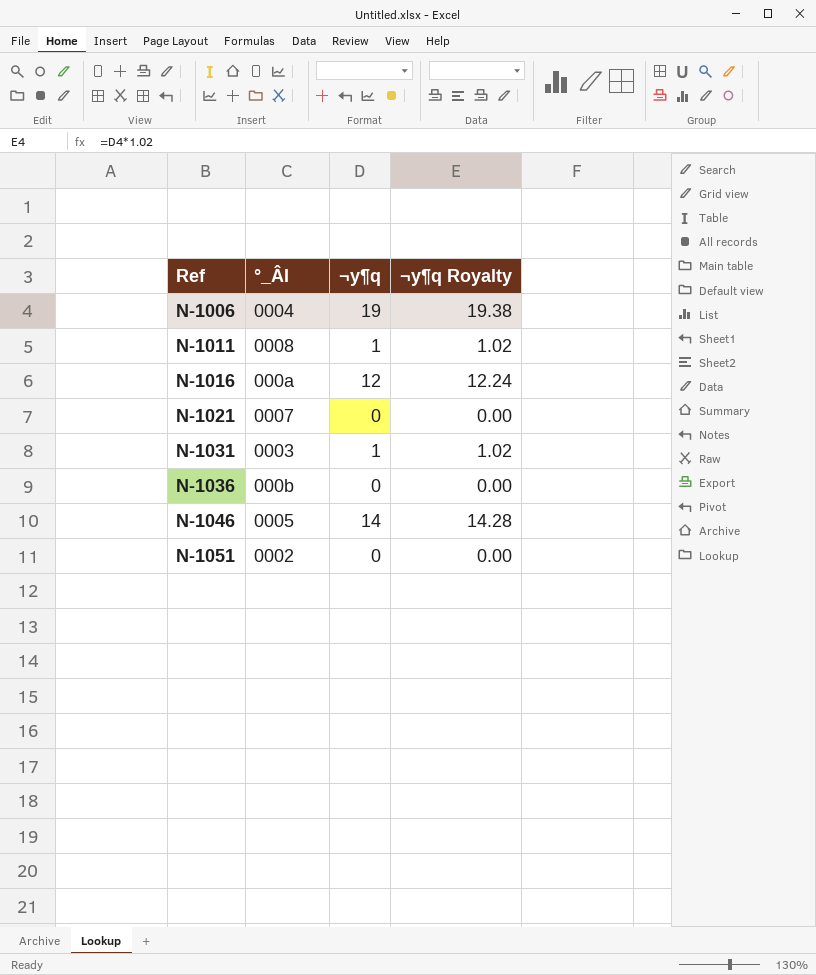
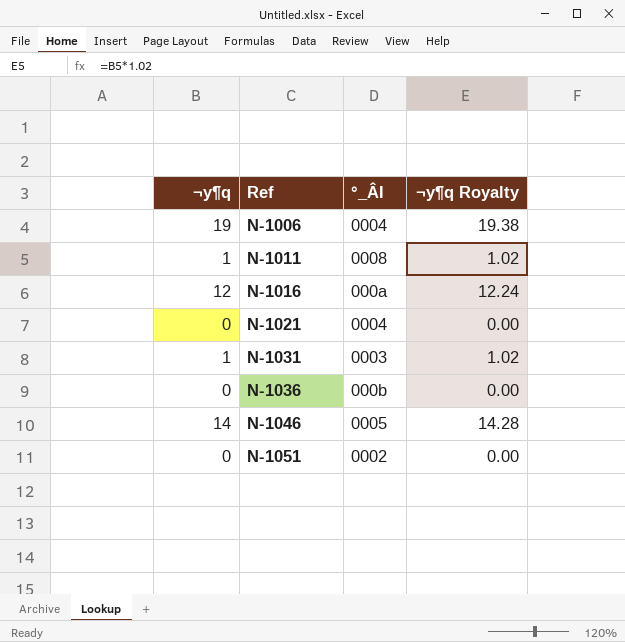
column ¬y¶q | position: 3 -> 1
N-1021 | °_ÂI: 0007 -> 0004

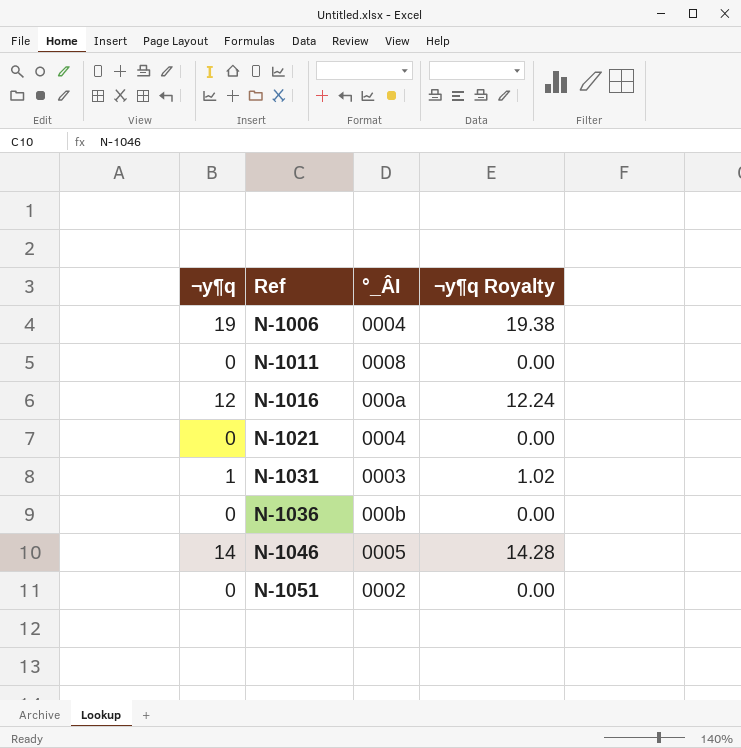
N-1011 | ¬y¶q: 1 -> 0
N-1011 | ¬y¶q Royalty: 1.02 -> 0.00

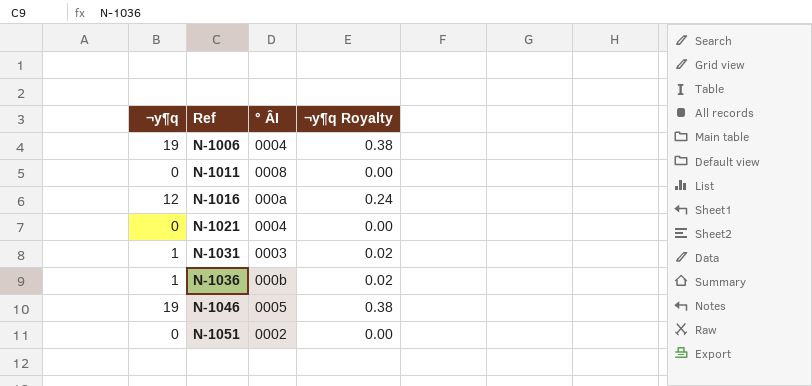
column name: °_ÂI -> ° ÂI
column ¬y¶q Royalty | formula: [¬y¶q] * 1.02 -> [¬y¶q] * 0.02
N-1036 | ¬y¶q: 0 -> 1
N-1046 | ¬y¶q: 14 -> 19

